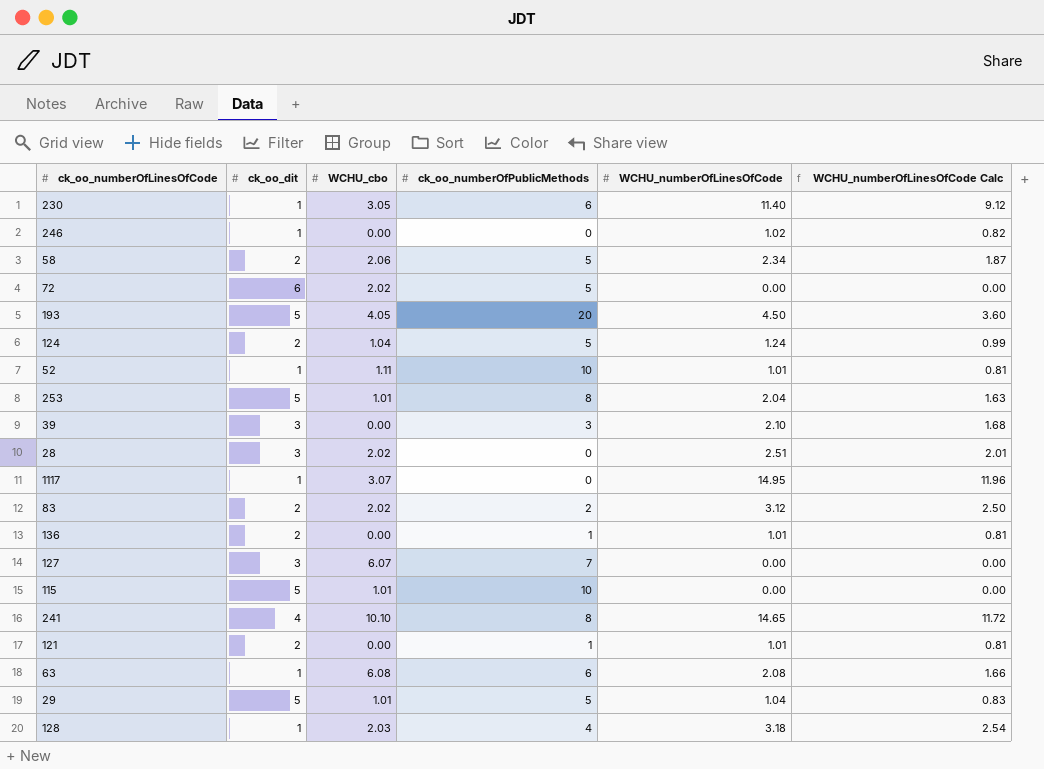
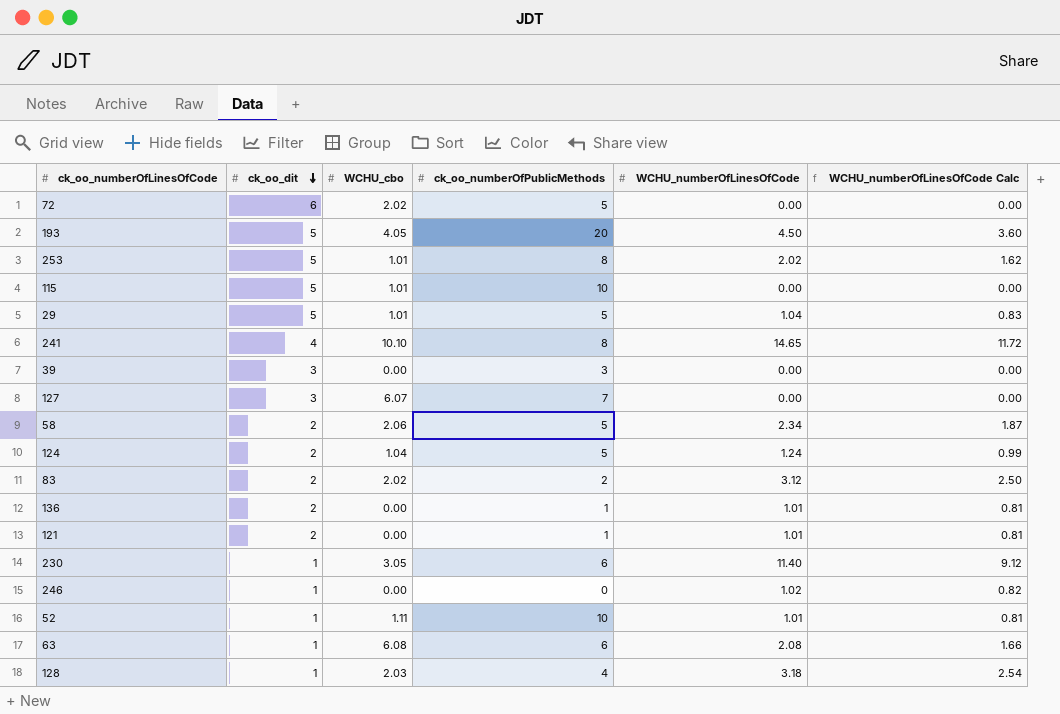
row order: none -> ck_oo_dit descending
row 28: 3 | 2.02 | 0 | 2.51 | 2.01 -> none
row 1117: 1 | 3.07 | 0 | 14.95 | 11.96 -> none
253 | WCHU_numberOfLinesOfCode: 2.04 -> 2.02
253 | WCHU_numberOfLinesOfCode Calc: 1.63 -> 1.62
39 | WCHU_numberOfLinesOfCode: 2.10 -> 0.00
39 | WCHU_numberOfLinesOfCode Calc: 1.68 -> 0.00

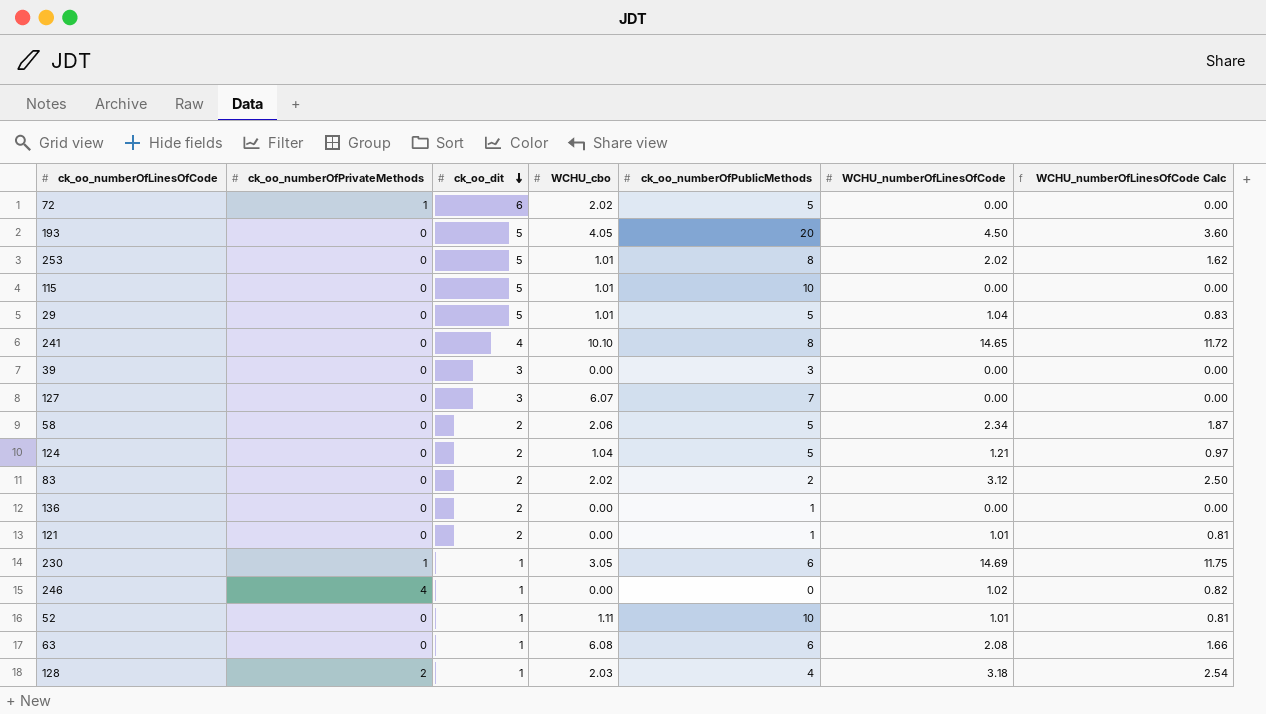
column ck_oo_numberOfPrivateMethods | position: none -> 2
124 | WCHU_numberOfLinesOfCode: 1.24 -> 1.21
124 | WCHU_numberOfLinesOfCode Calc: 0.99 -> 0.97
136 | WCHU_numberOfLinesOfCode: 1.01 -> 0.00
136 | WCHU_numberOfLinesOfCode Calc: 0.81 -> 0.00
230 | WCHU_numberOfLinesOfCode: 11.40 -> 14.69
230 | WCHU_numberOfLinesOfCode Calc: 9.12 -> 11.75

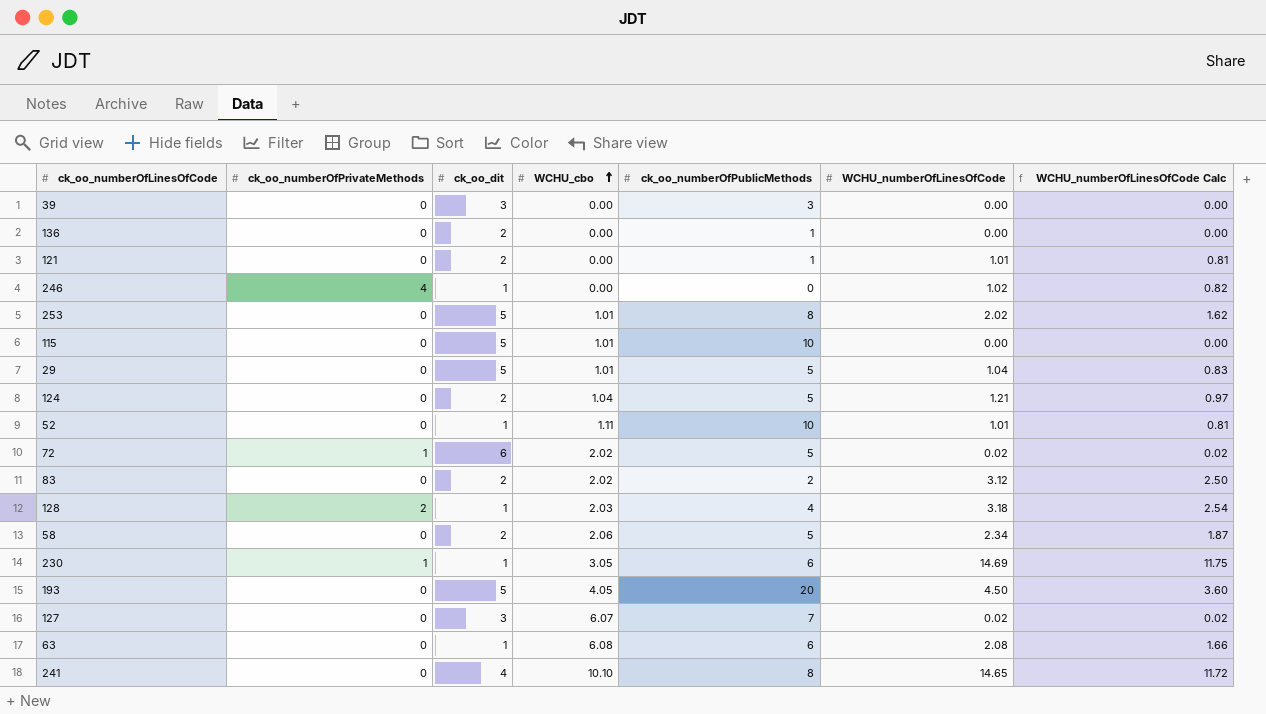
row order: ck_oo_dit descending -> WCHU_cbo ascending
72 | WCHU_numberOfLinesOfCode: 0.00 -> 0.02
72 | WCHU_numberOfLinesOfCode Calc: 0.00 -> 0.02
127 | WCHU_numberOfLinesOfCode: 0.00 -> 0.02
127 | WCHU_numberOfLinesOfCode Calc: 0.00 -> 0.02

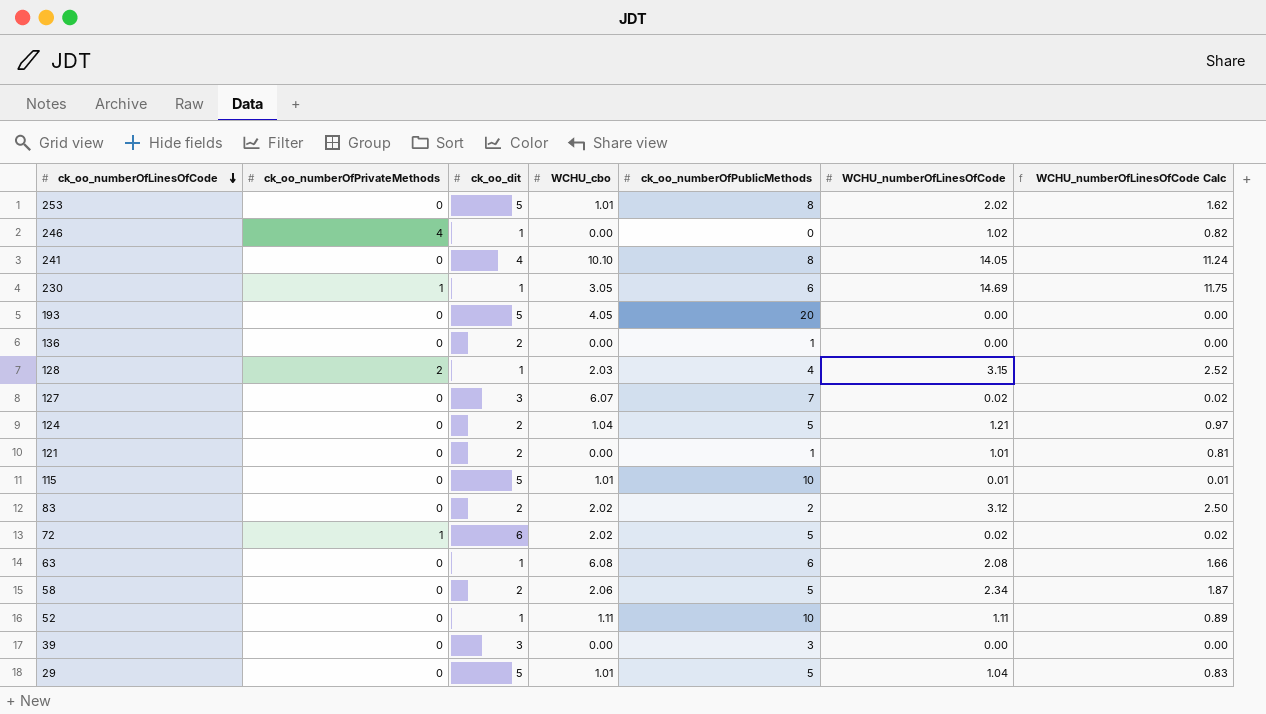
row order: WCHU_cbo ascending -> ck_oo_numberOfLinesOfCode descending
241 | WCHU_numberOfLinesOfCode: 14.65 -> 14.05
241 | WCHU_numberOfLinesOfCode Calc: 11.72 -> 11.24
193 | WCHU_numberOfLinesOfCode: 4.50 -> 0.00
193 | WCHU_numberOfLinesOfCode Calc: 3.60 -> 0.00
128 | WCHU_numberOfLinesOfCode: 3.18 -> 3.15
128 | WCHU_numberOfLinesOfCode Calc: 2.54 -> 2.52
115 | WCHU_numberOfLinesOfCode: 0.00 -> 0.01
115 | WCHU_numberOfLinesOfCode Calc: 0.00 -> 0.01
52 | WCHU_numberOfLinesOfCode: 1.01 -> 1.11
52 | WCHU_numberOfLinesOfCode Calc: 0.81 -> 0.89

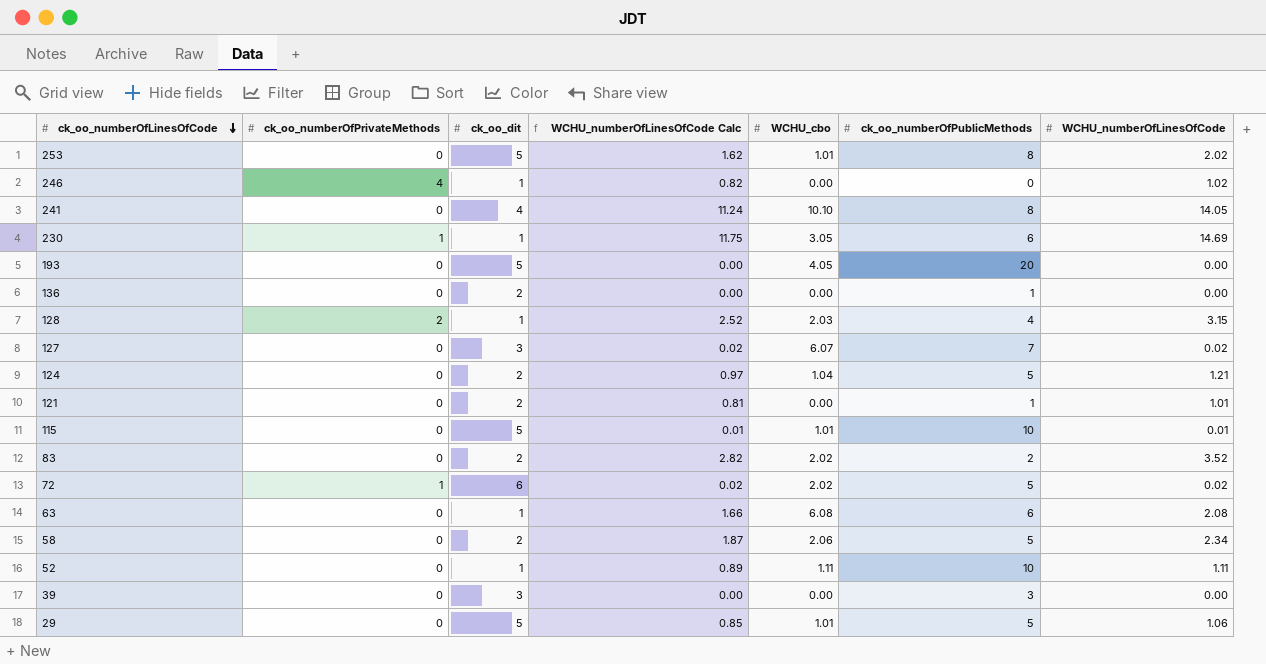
column WCHU_numberOfLinesOfCode Calc | position: 7 -> 4
83 | WCHU_numberOfLinesOfCode Calc: 2.50 -> 2.82
83 | WCHU_numberOfLinesOfCode: 3.12 -> 3.52
29 | WCHU_numberOfLinesOfCode Calc: 0.83 -> 0.85
29 | WCHU_numberOfLinesOfCode: 1.04 -> 1.06

